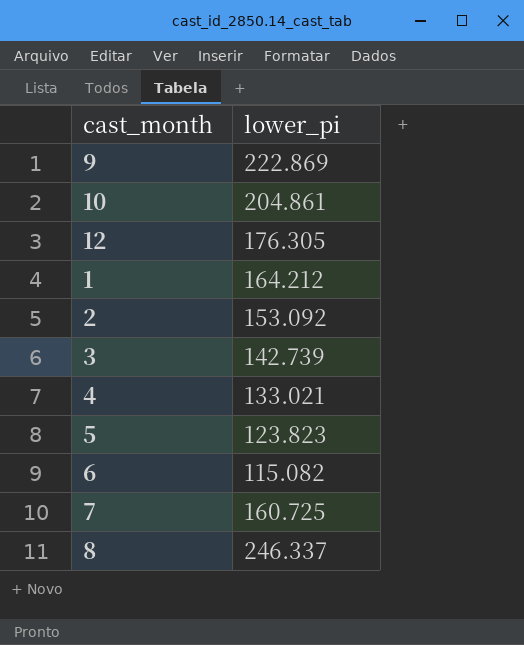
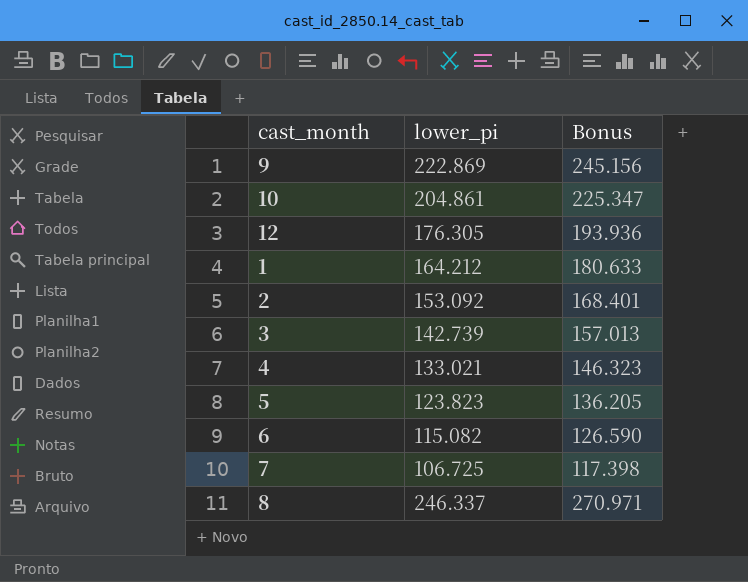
column Bonus | formula: none -> [lower_pi] * 1.1
7 | lower_pi: 160.725 -> 106.725

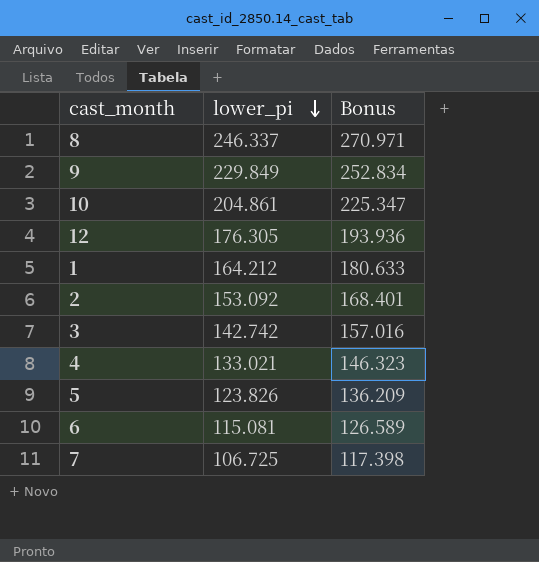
row order: none -> lower_pi descending
9 | lower_pi: 222.869 -> 229.849
9 | Bonus: 245.156 -> 252.834
3 | lower_pi: 142.739 -> 142.742
3 | Bonus: 157.013 -> 157.016
5 | lower_pi: 123.823 -> 123.826
5 | Bonus: 136.205 -> 136.209
6 | lower_pi: 115.082 -> 115.081
6 | Bonus: 126.590 -> 126.589

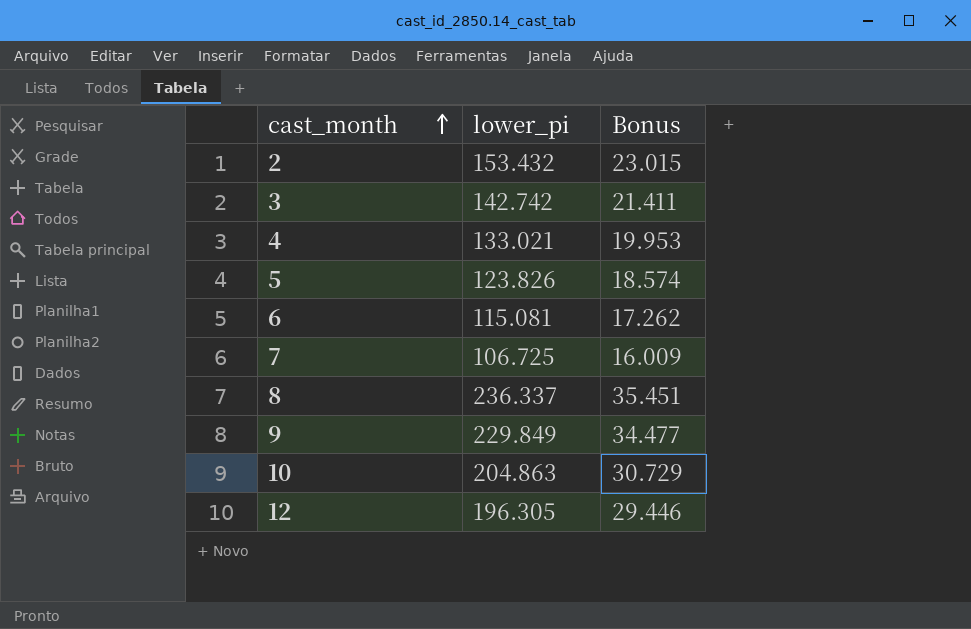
row order: lower_pi descending -> cast_month ascending
column Bonus | formula: [lower_pi] * 1.1 -> [lower_pi] * 0.15
row 1: 164.212 | 180.633 -> none
2 | lower_pi: 153.092 -> 153.432
8 | lower_pi: 246.337 -> 236.337
10 | lower_pi: 204.861 -> 204.863
12 | lower_pi: 176.305 -> 196.305

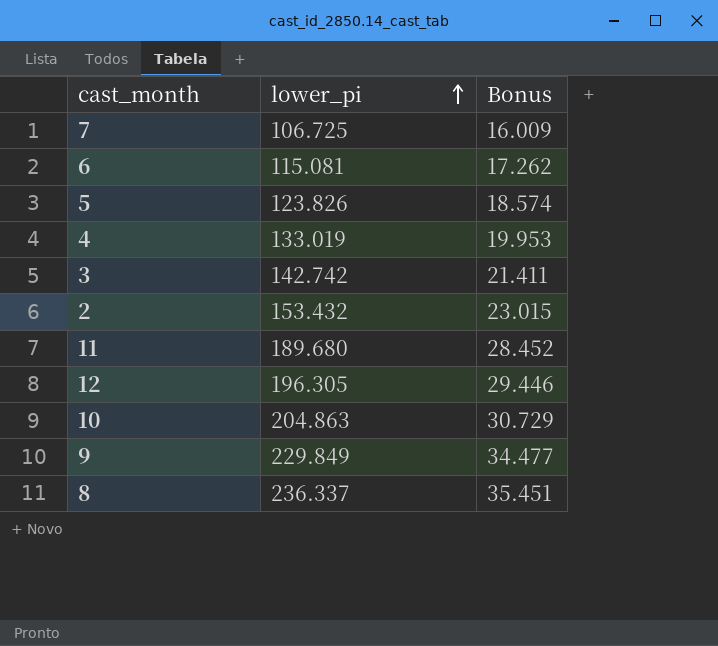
row order: cast_month ascending -> lower_pi ascending
4 | lower_pi: 133.021 -> 133.019
row 11: none -> 189.680 | 28.452

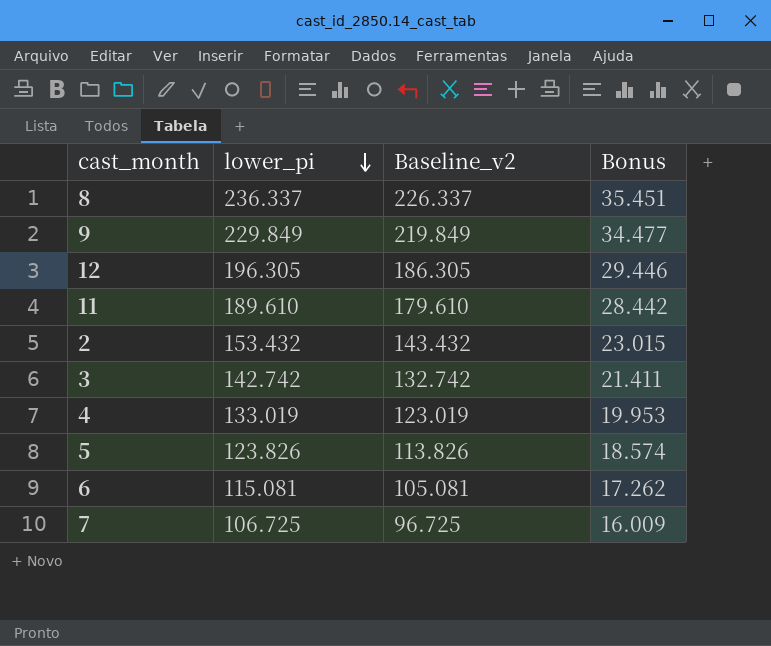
row order: lower_pi ascending -> lower_pi descending
column Baseline_v2 | formula: none -> [lower_pi] - 10
row 10: 204.863 | 30.729 -> none
11 | lower_pi: 189.680 -> 189.610
11 | Bonus: 28.452 -> 28.442

